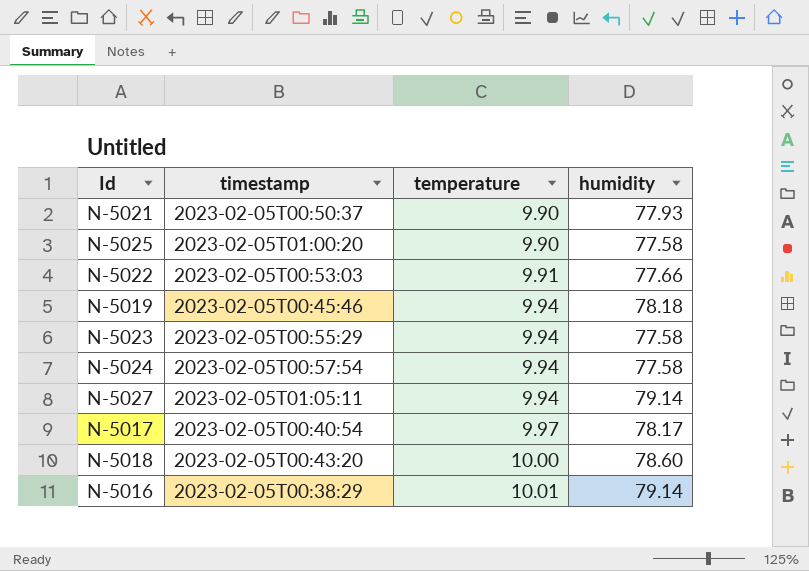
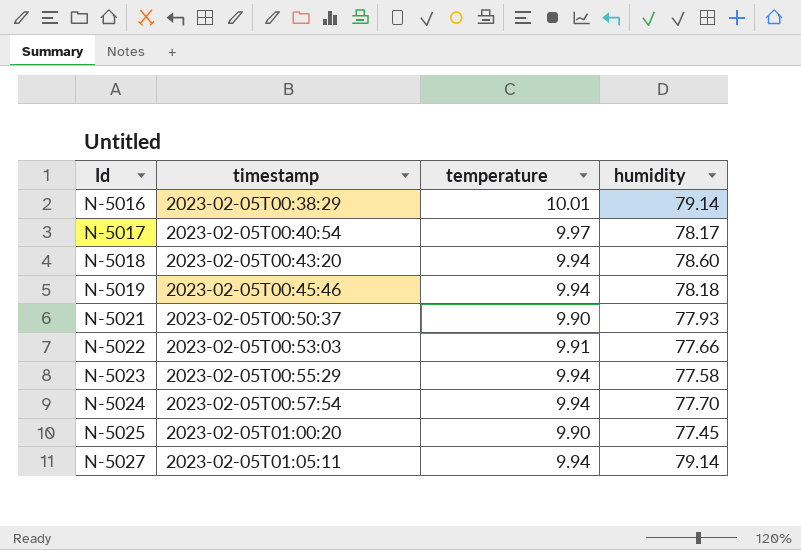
row order: temperature ascending -> Id ascending
N-5018 | temperature: 10.00 -> 9.94
N-5024 | humidity: 77.58 -> 77.70
N-5025 | humidity: 77.58 -> 77.45

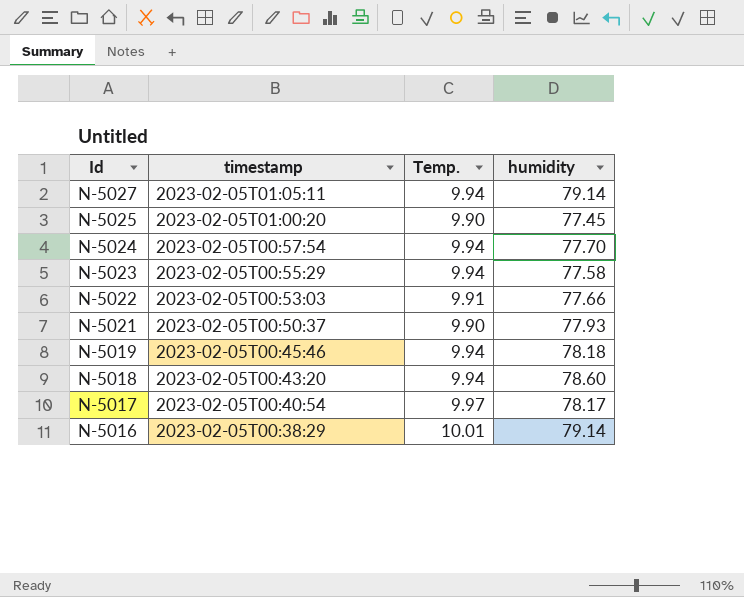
row order: Id ascending -> Id descending
column name: temperature -> Temp.

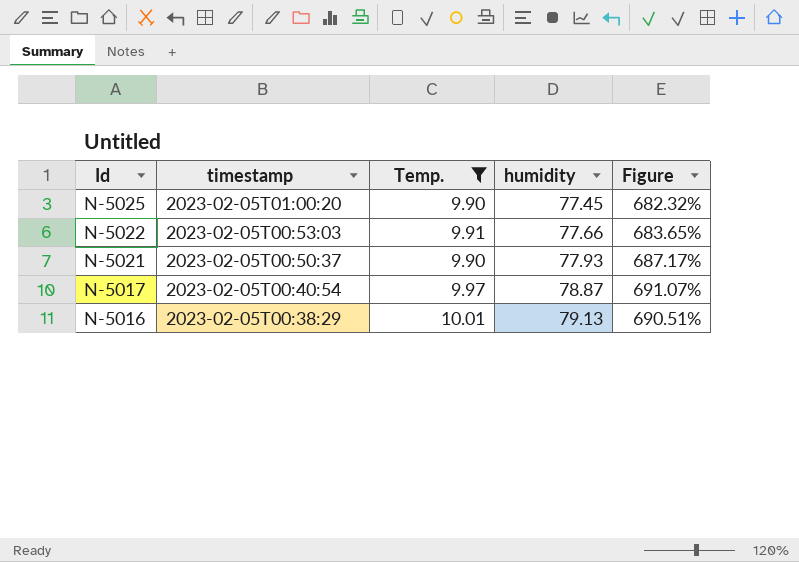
filter: none -> Temp. != 9.94
column Figure | formula: none -> ([humidity] - [Temp.]) / [Temp.]
N-5017 | humidity: 78.17 -> 78.87
N-5016 | humidity: 79.14 -> 79.13

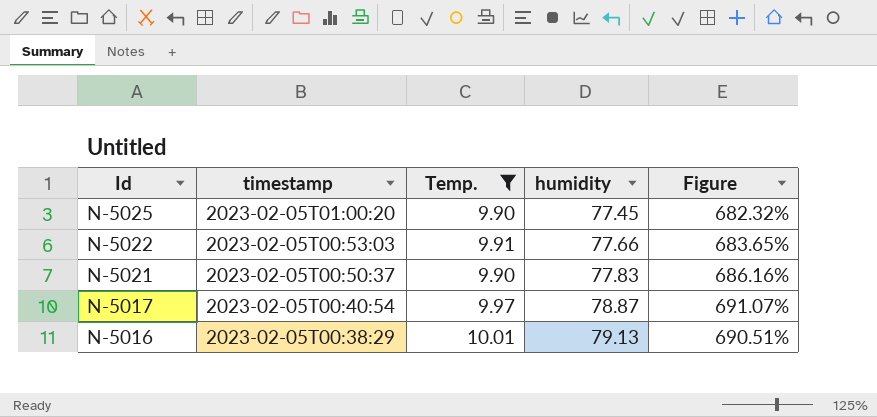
N-5021 | humidity: 77.93 -> 77.83
N-5021 | Figure: 687.17% -> 686.16%

